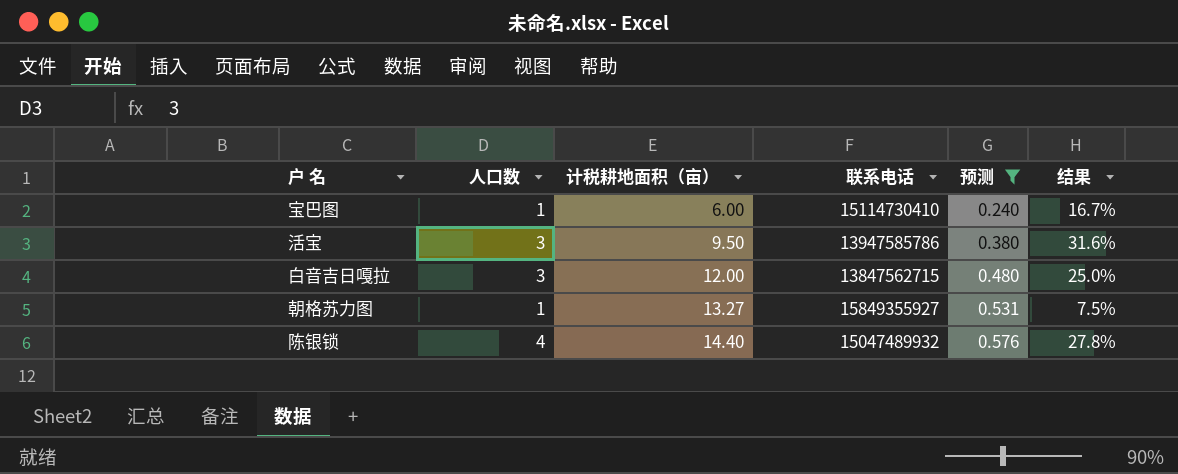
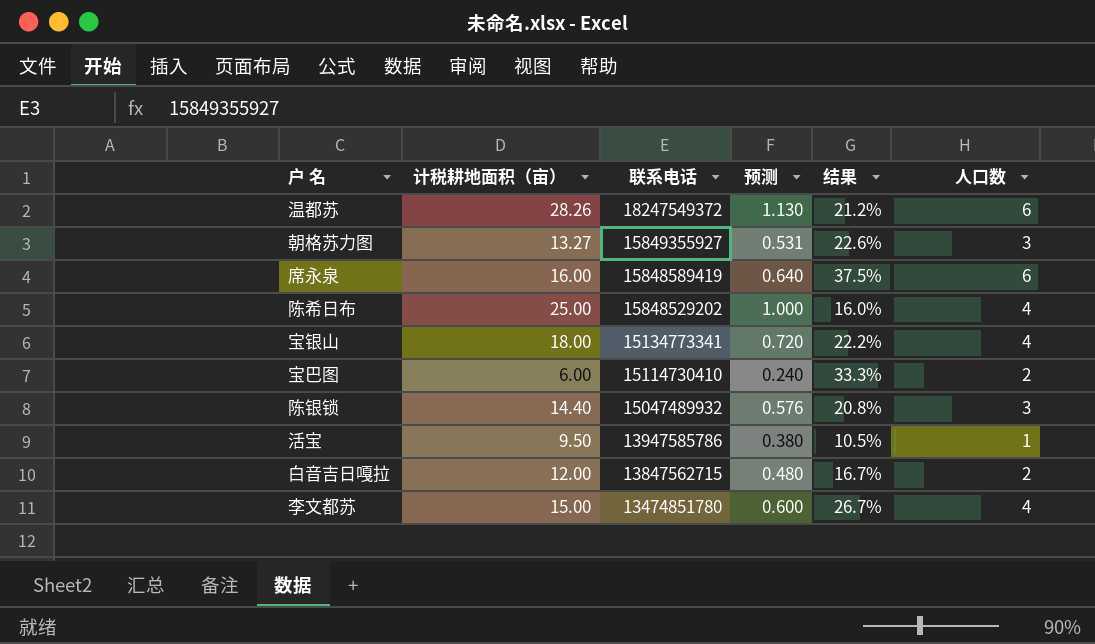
filter: 预测 <= 0.576 -> none
row order: 计税耕地面积（亩） ascending -> 联系电话 descending
column 人口数 | position: 2 -> 6
朝格苏力图 | 结果: 7.5% -> 22.6%
朝格苏力图 | 人口数: 1 -> 3
宝巴图 | 结果: 16.7% -> 33.3%
宝巴图 | 人口数: 1 -> 2
陈银锁 | 结果: 27.8% -> 20.8%
陈银锁 | 人口数: 4 -> 3
活宝 | 结果: 31.6% -> 10.5%
活宝 | 人口数: 3 -> 1
白音吉日嘎拉 | 结果: 25.0% -> 16.7%
白音吉日嘎拉 | 人口数: 3 -> 2

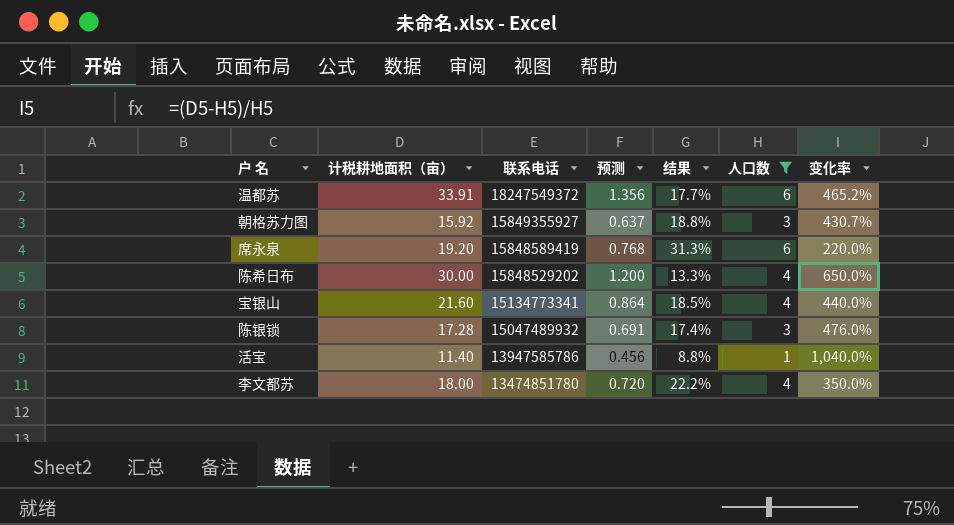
filter: none -> 人口数 != 2
column 变化率 | formula: none -> ([计税耕地面积（亩）] - [人口数]) / [人口数]
温都苏 | 计税耕地面积（亩）: 28.26 -> 33.91
温都苏 | 预测: 1.130 -> 1.356
温都苏 | 结果: 21.2% -> 17.7%
朝格苏力图 | 计税耕地面积（亩）: 13.27 -> 15.92
朝格苏力图 | 预测: 0.531 -> 0.637
朝格苏力图 | 结果: 22.6% -> 18.8%
席永泉 | 计税耕地面积（亩）: 16.00 -> 19.20
席永泉 | 预测: 0.640 -> 0.768
席永泉 | 结果: 37.5% -> 31.3%
陈希日布 | 计税耕地面积（亩）: 25.00 -> 30.00
陈希日布 | 预测: 1.000 -> 1.200
陈希日布 | 结果: 16.0% -> 13.3%
宝银山 | 计税耕地面积（亩）: 18.00 -> 21.60
宝银山 | 预测: 0.720 -> 0.864
宝银山 | 结果: 22.2% -> 18.5%
陈银锁 | 计税耕地面积（亩）: 14.40 -> 17.28
陈银锁 | 预测: 0.576 -> 0.691
陈银锁 | 结果: 20.8% -> 17.4%
活宝 | 计税耕地面积（亩）: 9.50 -> 11.40
活宝 | 预测: 0.380 -> 0.456
活宝 | 结果: 10.5% -> 8.8%
李文都苏 | 计税耕地面积（亩）: 15.00 -> 18.00
李文都苏 | 预测: 0.600 -> 0.720
李文都苏 | 结果: 26.7% -> 22.2%

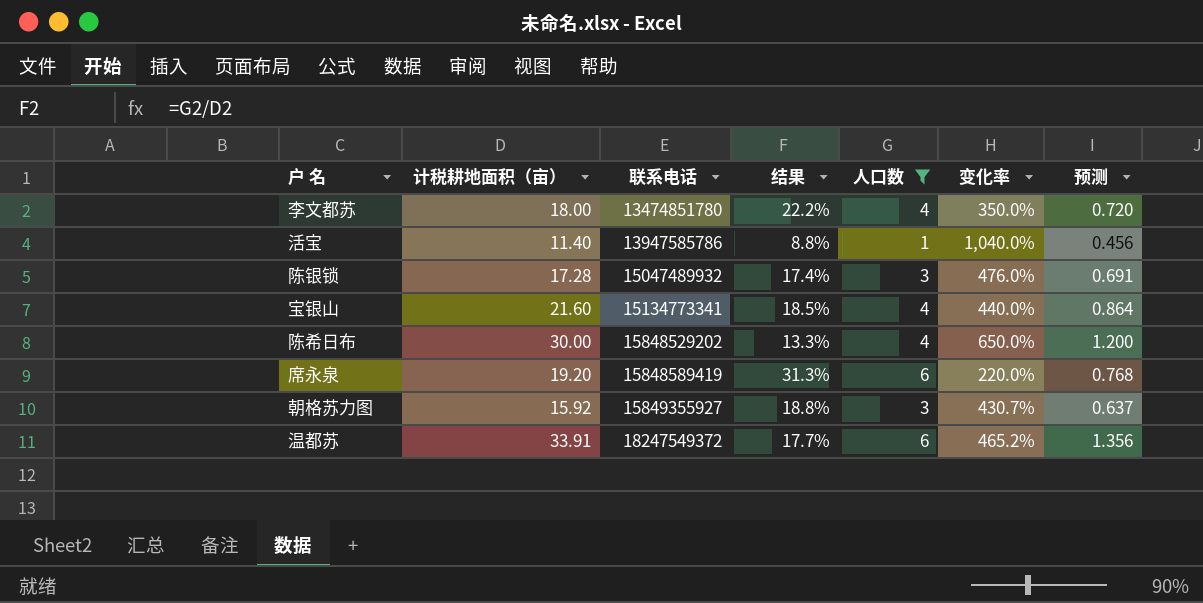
row order: 联系电话 descending -> 联系电话 ascending
column 预测 | position: 4 -> 7

